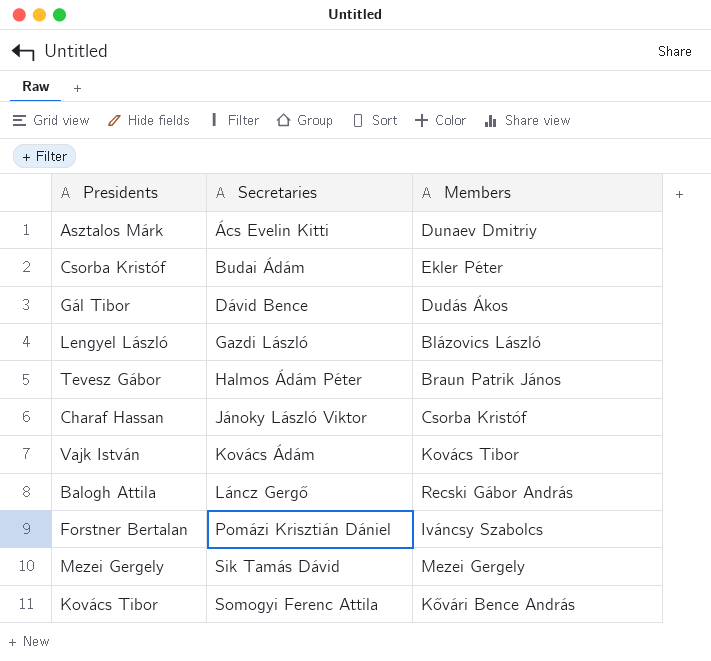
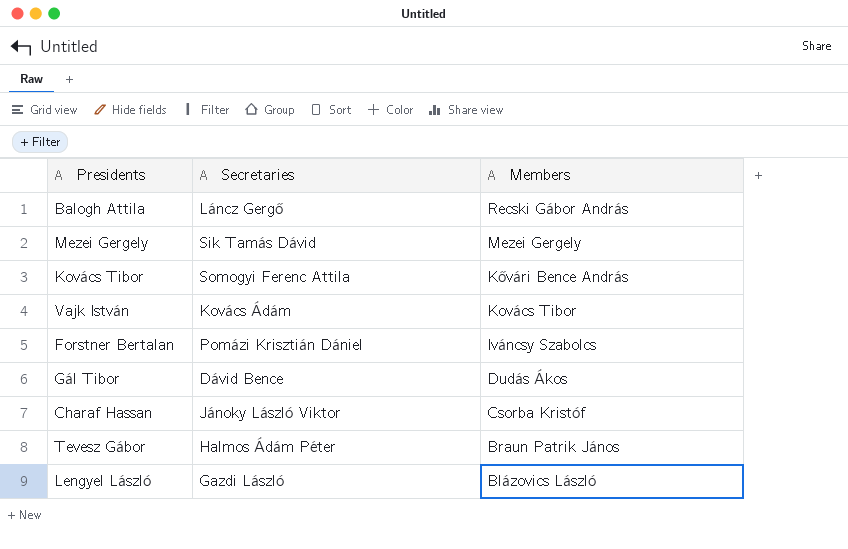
row order: Secretaries ascending -> Members descending
row Asztalos Márk: Ács Evelin Kitti | Dunaev Dmitriy -> none
row Csorba Kristóf: Budai Ádám | Ekler Péter -> none

